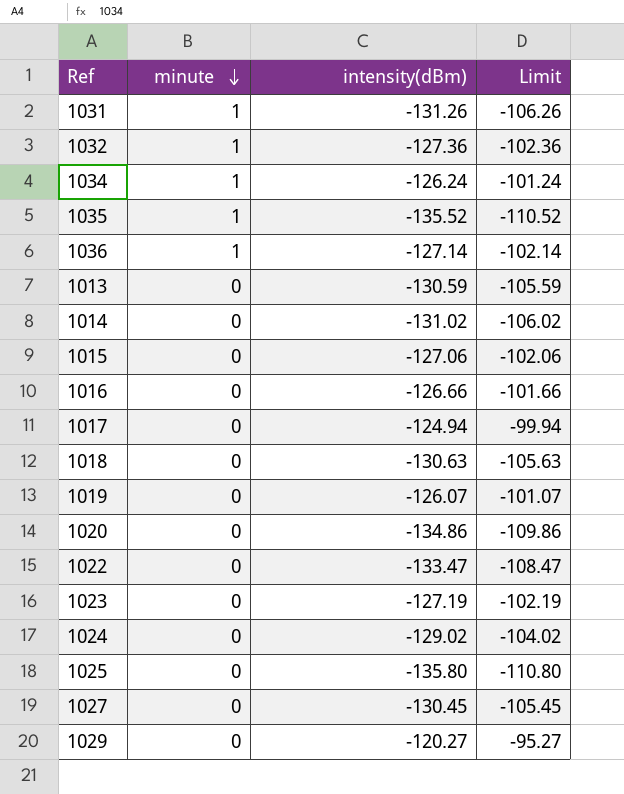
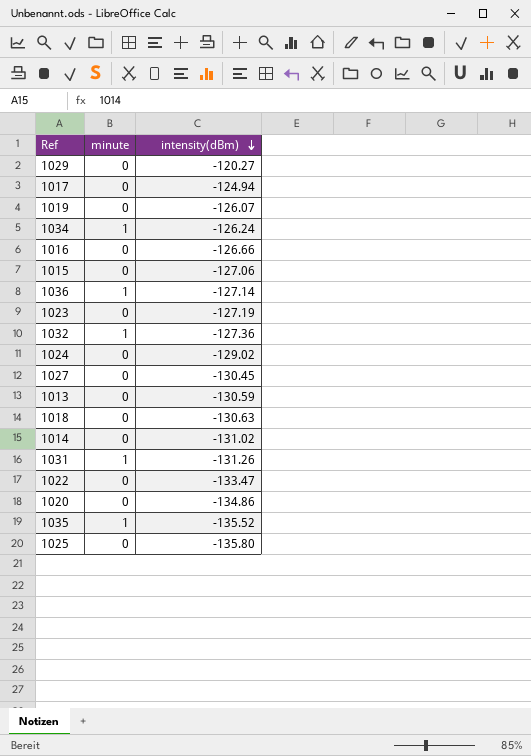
row order: minute descending -> intensity(dBm) descending
column Limit | formula: [intensity(dBm)] + 25 -> none

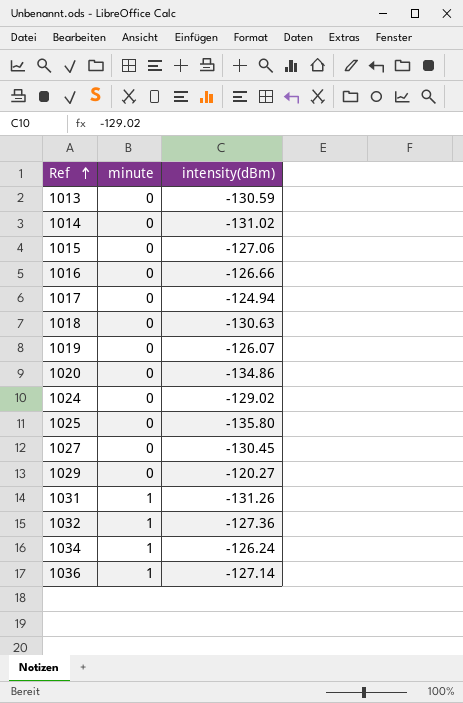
row order: intensity(dBm) descending -> Ref ascending
row 1023: 0 | -127.19 -> none
row 1022: 0 | -133.47 -> none
row 1035: 1 | -135.52 -> none

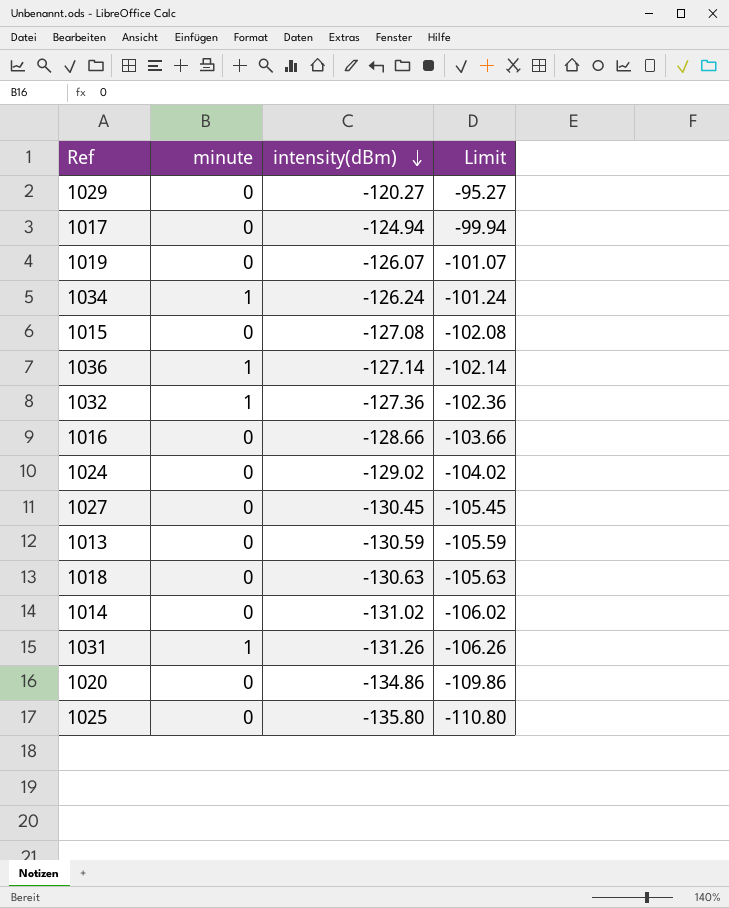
row order: Ref ascending -> intensity(dBm) descending
column Limit | formula: none -> [intensity(dBm)] + 25
1015 | intensity(dBm): -127.06 -> -127.08
1016 | intensity(dBm): -126.66 -> -128.66

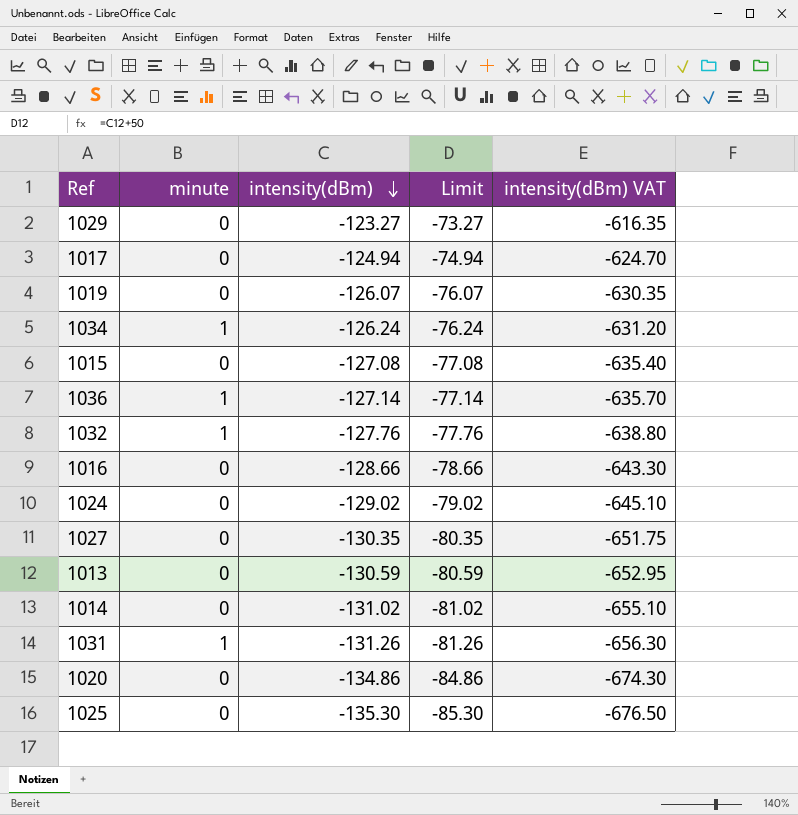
column Limit | formula: [intensity(dBm)] + 25 -> [intensity(dBm)] + 50
column intensity(dBm) VAT | formula: none -> [intensity(dBm)] * 5
row 1018: 0 | -130.63 | -105.63 -> none
1029 | intensity(dBm): -120.27 -> -123.27
1032 | intensity(dBm): -127.36 -> -127.76
1027 | intensity(dBm): -130.45 -> -130.35
1025 | intensity(dBm): -135.80 -> -135.30

